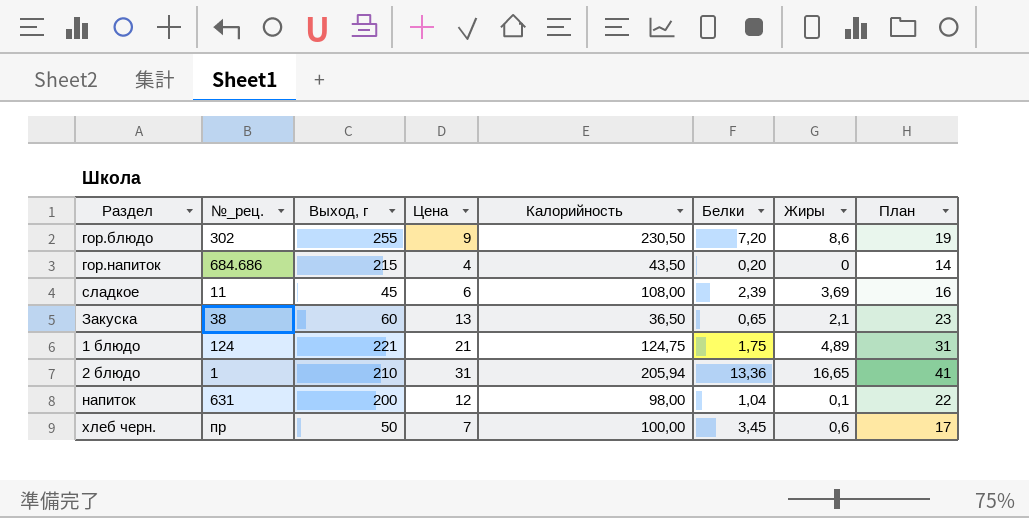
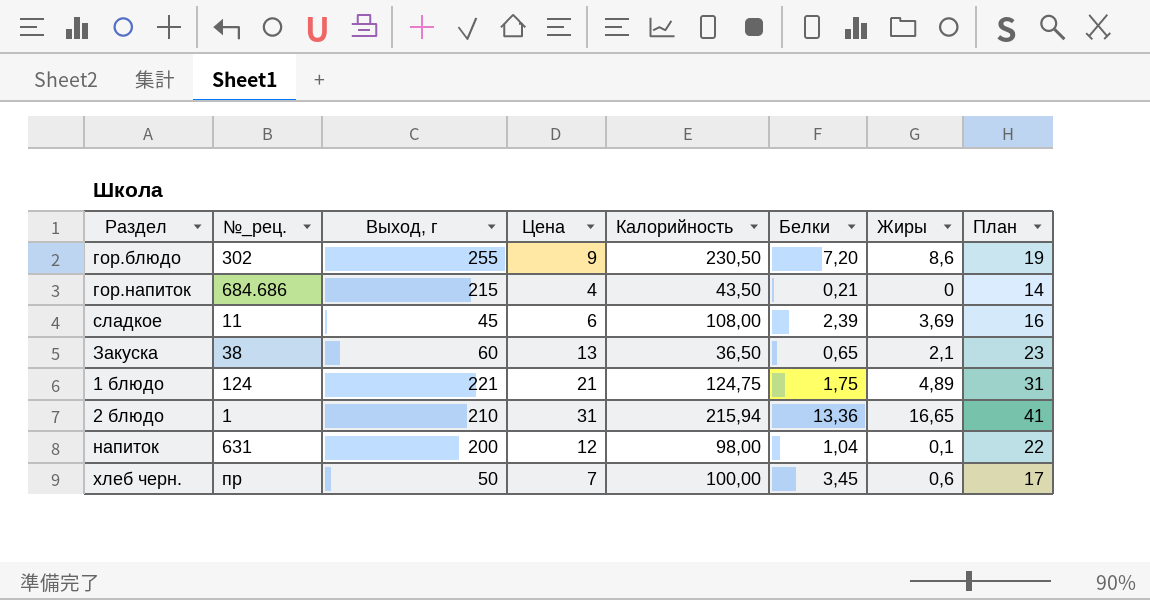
гор.напиток | Белки: 0,20 -> 0,21
2 блюдо | Калорийность: 205,94 -> 215,94

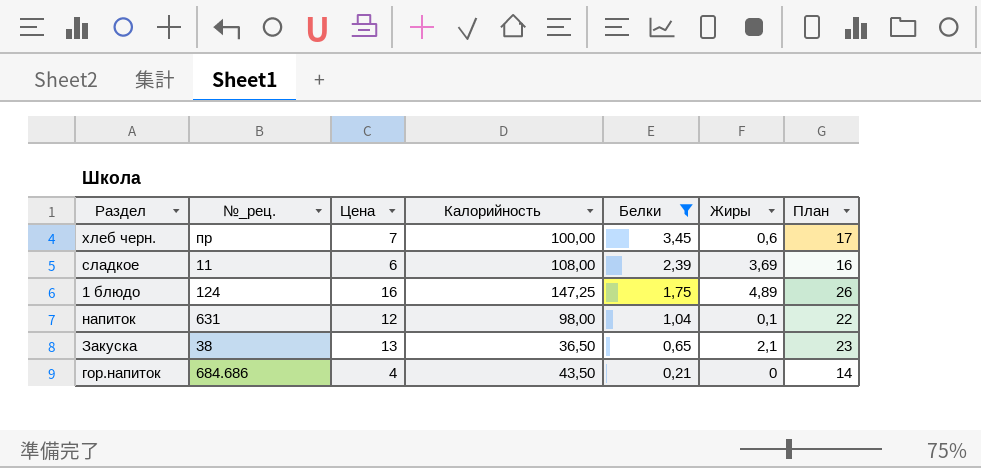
filter: none -> Белки <= 3,45
row order: none -> Белки descending
column Выход, г | position: 3 -> none
1 блюдо | Цена: 21 -> 16
1 блюдо | Калорийность: 124,75 -> 147,25
1 блюдо | План: 31 -> 26

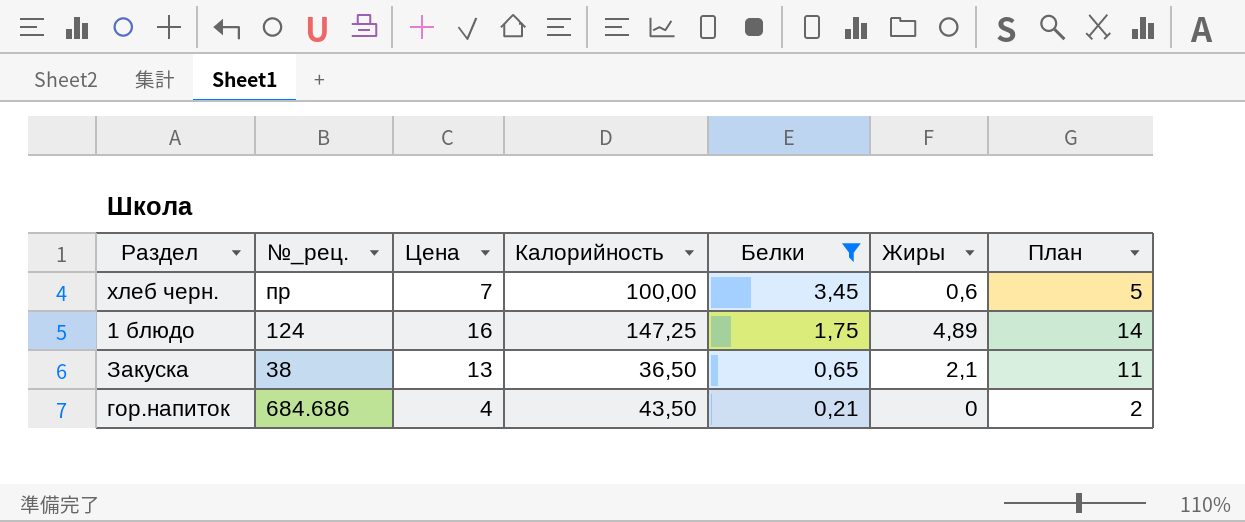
column План | formula: [Цена] + 10 -> [Цена] - 2
row сладкое: 11 | 6 | 108,00 | 2,39 | 3,69 | 16 -> none
row напиток: 631 | 12 | 98,00 | 1,04 | 0,1 | 22 -> none

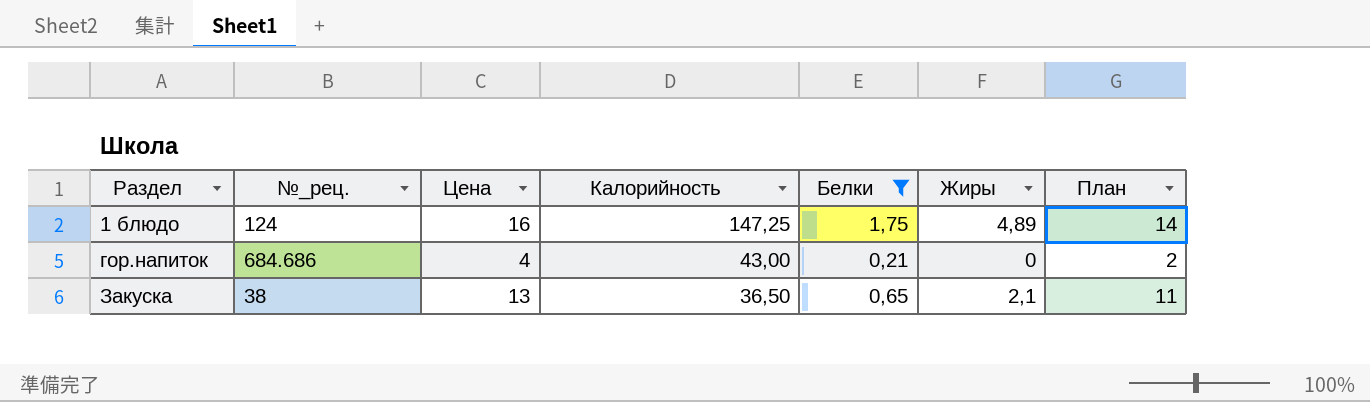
row order: Белки descending -> Раздел ascending
row хлеб черн.: пр | 7 | 100,00 | 3,45 | 0,6 | 5 -> none
гор.напиток | Калорийность: 43,50 -> 43,00

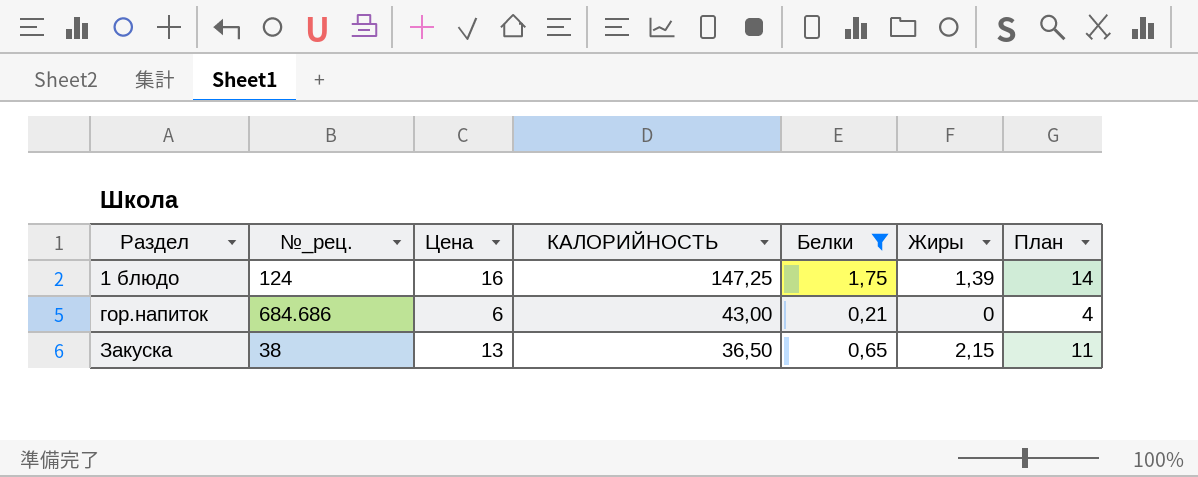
column name: Калорийность -> КАЛОРИЙНОСТЬ
1 блюдо | Жиры: 4,89 -> 1,39
гор.напиток | Цена: 4 -> 6
гор.напиток | План: 2 -> 4
Закуска | Жиры: 2,1 -> 2,15

